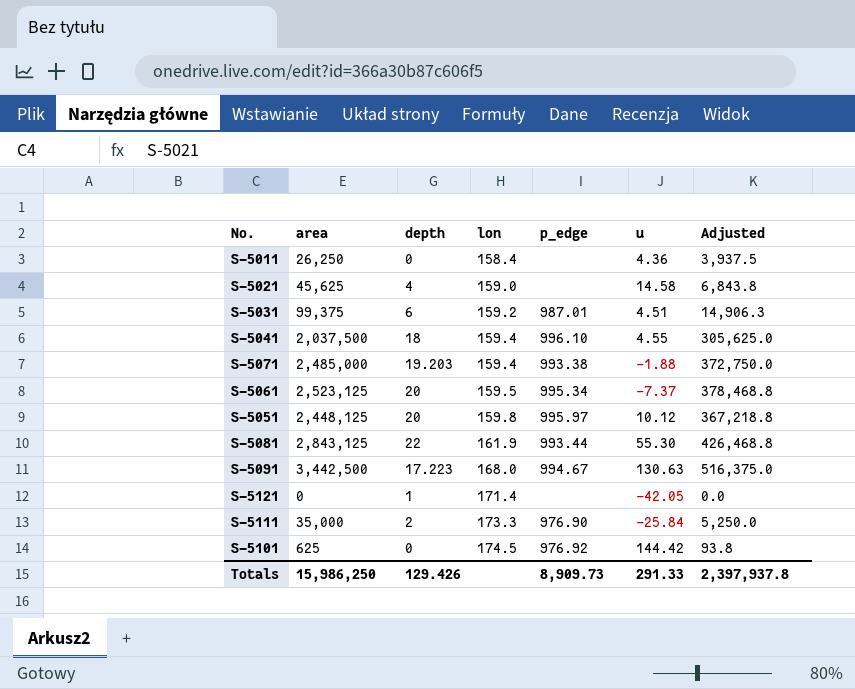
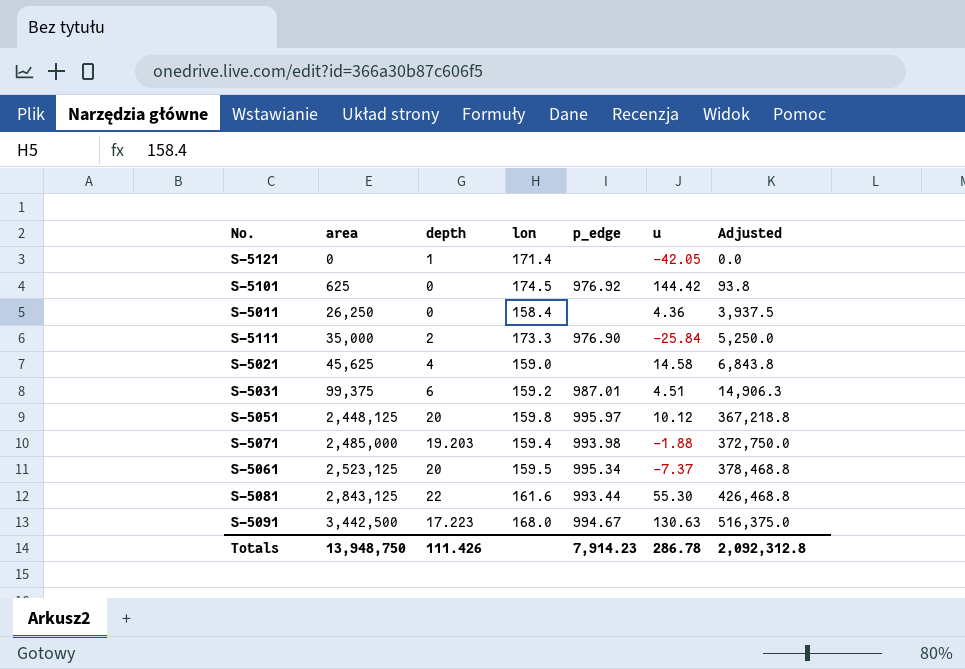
row order: lon ascending -> area ascending
row S-5041: 2,037,500 | 18 | 159.4 | 996.10 | 4.55 | 305,625.0 -> none
S-5071 | p_edge: 993.38 -> 993.98
S-5081 | lon: 161.9 -> 161.6
Totals | area: 15,986,250 -> 13,948,750
Totals | depth: 129.426 -> 111.426
Totals | p_edge: 8,909.73 -> 7,914.23
Totals | u: 291.33 -> 286.78
Totals | Adjusted: 2,397,937.8 -> 2,092,312.8

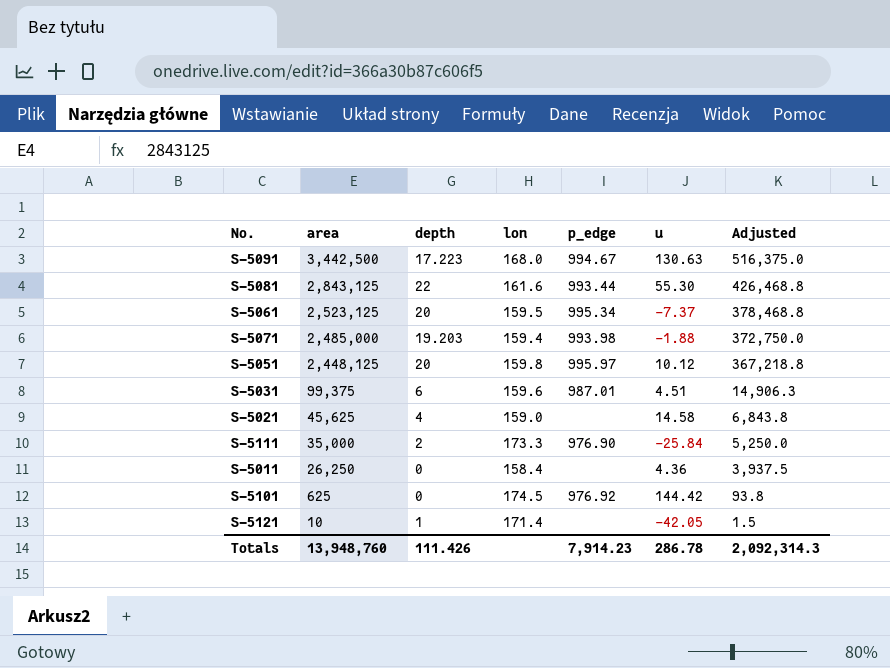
row order: area ascending -> area descending
S-5031 | lon: 159.2 -> 159.6
S-5121 | area: 0 -> 10
S-5121 | Adjusted: 0.0 -> 1.5
Totals | area: 13,948,750 -> 13,948,760
Totals | Adjusted: 2,092,312.8 -> 2,092,314.3

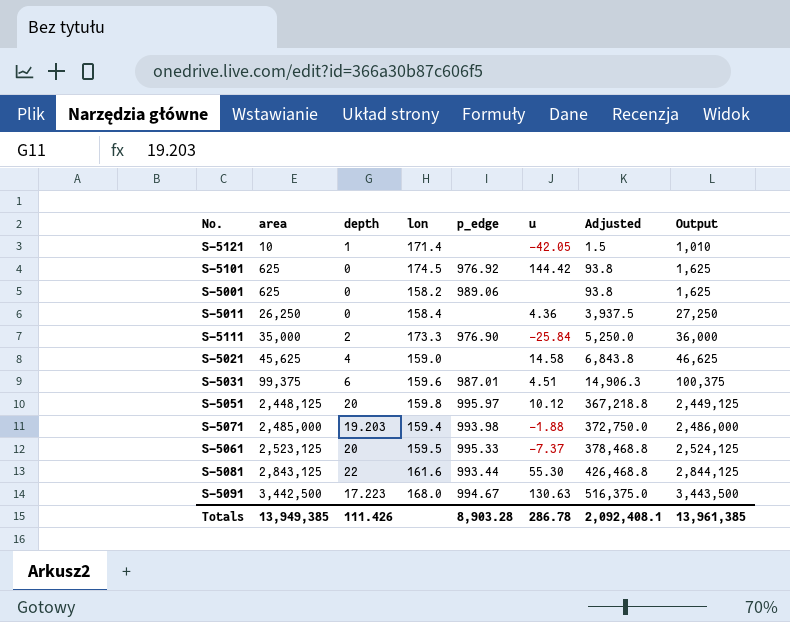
row order: area descending -> area ascending
column Output | formula: none -> [area] + 1000
row S-5001: none -> 625 | 0 | 158.2 | 989.06 | none | 93.8 | 1,625
S-5061 | p_edge: 995.34 -> 995.33
Totals | area: 13,948,760 -> 13,949,385
Totals | p_edge: 7,914.23 -> 8,903.28
Totals | Adjusted: 2,092,314.3 -> 2,092,408.1

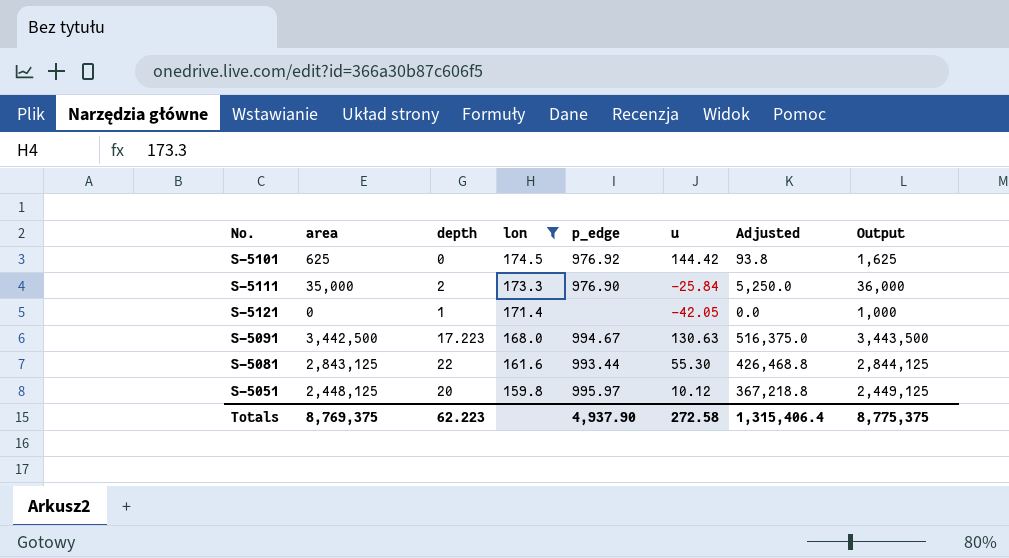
filter: none -> lon >= 159.8
row order: area ascending -> lon descending
S-5121 | area: 10 -> 0
S-5121 | Adjusted: 1.5 -> 0.0
S-5121 | Output: 1,010 -> 1,000
Totals | area: 13,949,385 -> 8,769,375
Totals | depth: 111.426 -> 62.223
Totals | p_edge: 8,903.28 -> 4,937.90
Totals | u: 286.78 -> 272.58
Totals | Adjusted: 2,092,408.1 -> 1,315,406.4
Totals | Output: 13,961,385 -> 8,775,375

